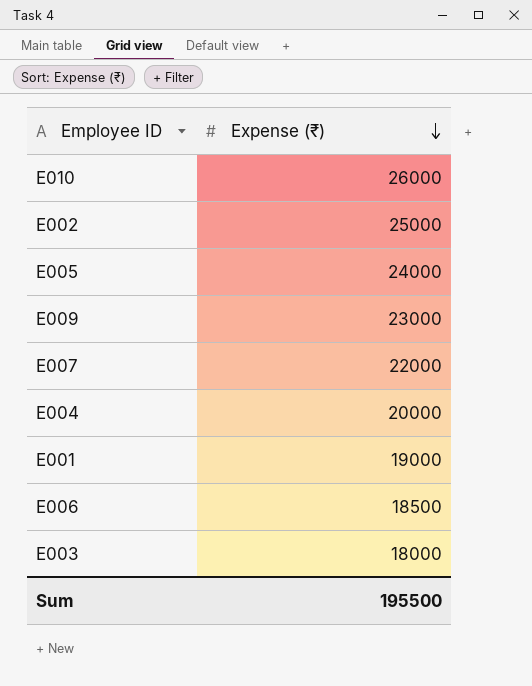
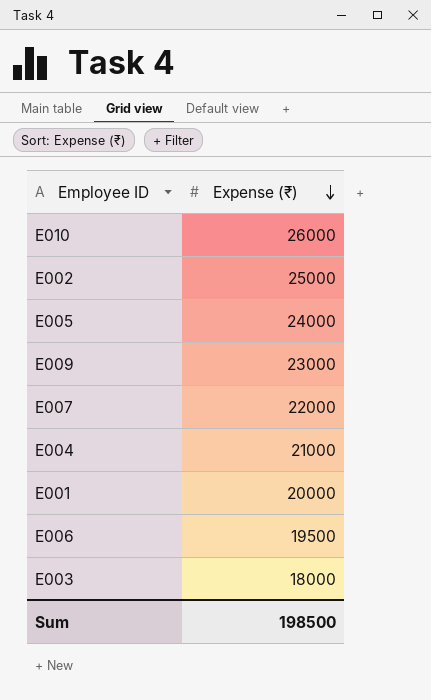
E004 | Expense (₹): 20000 -> 21000
E001 | Expense (₹): 19000 -> 20000
E006 | Expense (₹): 18500 -> 19500
Sum | Expense (₹): 195500 -> 198500

